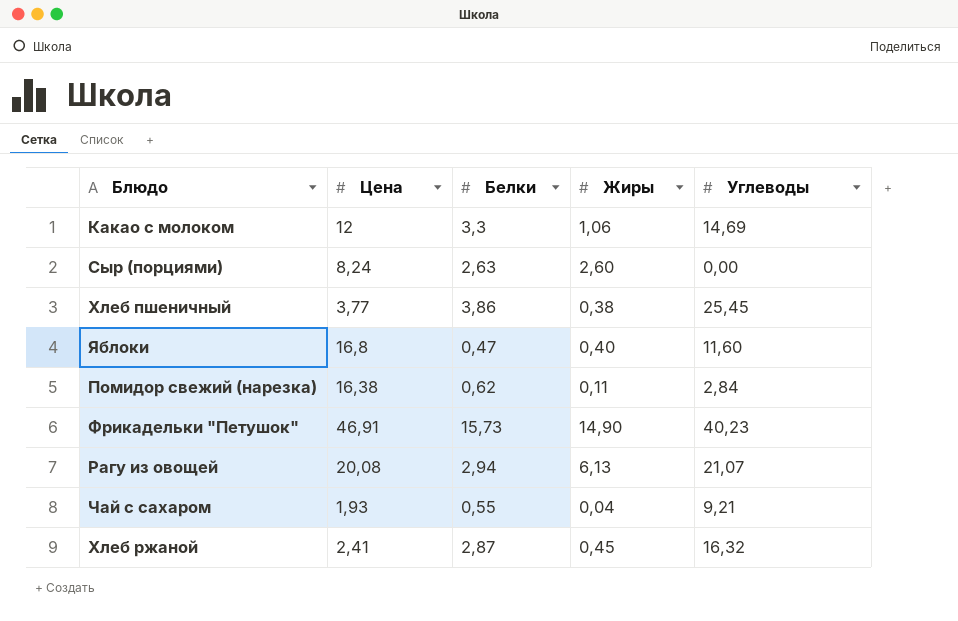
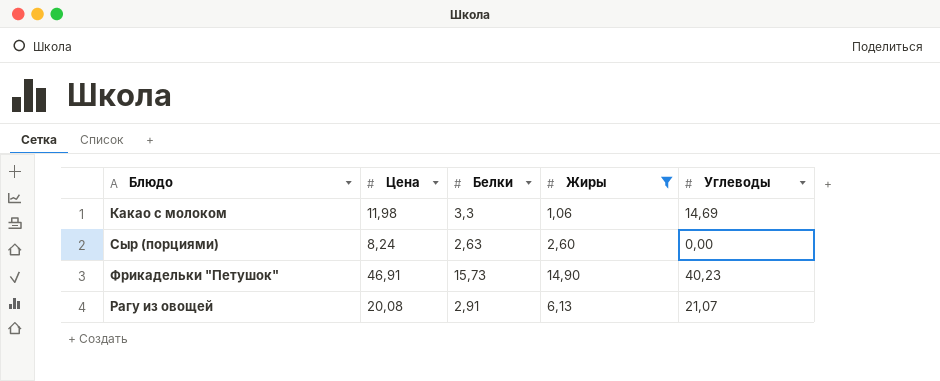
filter: none -> Жиры >= 1,06
Какао с молоком | Цена: 12 -> 11,98
Рагу из овощей | Белки: 2,94 -> 2,91

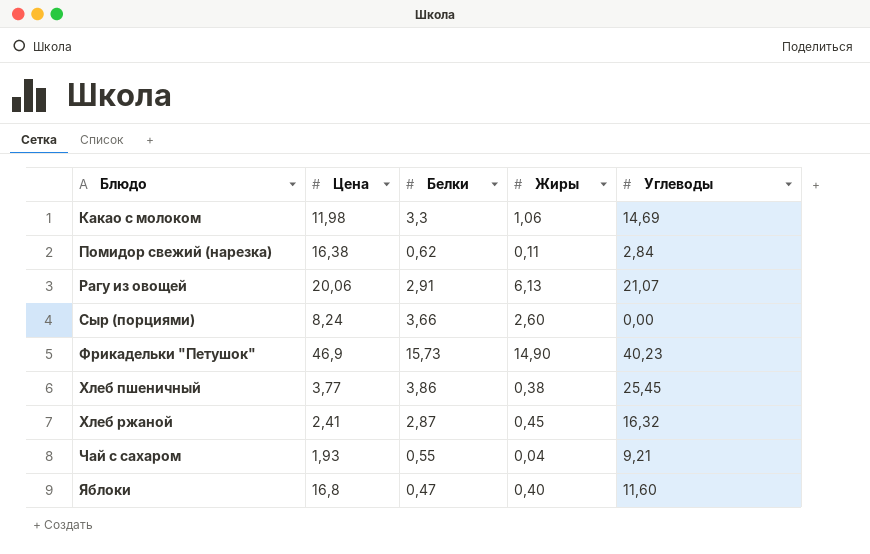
filter: Жиры >= 1,06 -> none
row order: none -> Блюдо ascending
Рагу из овощей | Цена: 20,08 -> 20,06
Сыр (порциями) | Белки: 2,63 -> 3,66
Фрикадельки "Петушок" | Цена: 46,91 -> 46,9

